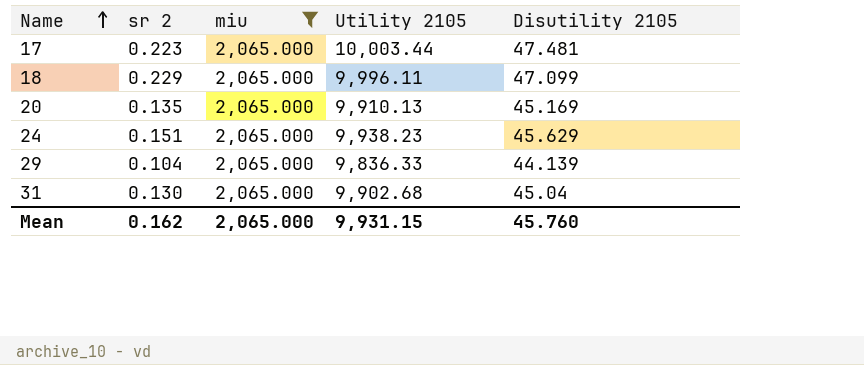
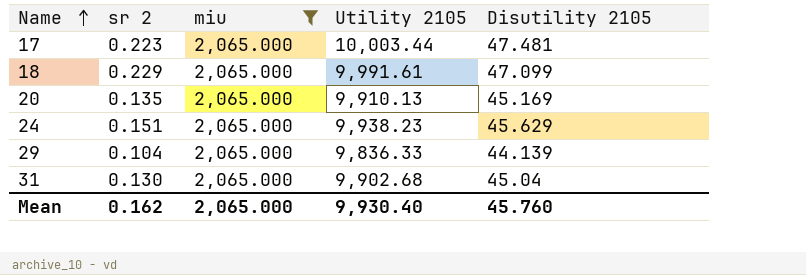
18 | Utility 2105: 9,996.11 -> 9,991.61
Mean | Utility 2105: 9,931.15 -> 9,930.40

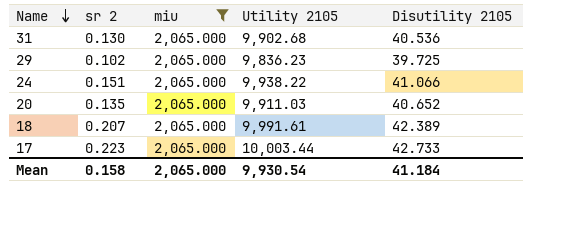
row order: Name ascending -> Name descending
31 | Disutility 2105: 45.04 -> 40.536
29 | sr 2: 0.104 -> 0.102
29 | Utility 2105: 9,836.33 -> 9,836.23
29 | Disutility 2105: 44.139 -> 39.725
24 | Utility 2105: 9,938.23 -> 9,938.22
24 | Disutility 2105: 45.629 -> 41.066
20 | Utility 2105: 9,910.13 -> 9,911.03
20 | Disutility 2105: 45.169 -> 40.652
18 | sr 2: 0.229 -> 0.207
18 | Disutility 2105: 47.099 -> 42.389
17 | Disutility 2105: 47.481 -> 42.733
Mean | sr 2: 0.162 -> 0.158
Mean | Utility 2105: 9,930.40 -> 9,930.54
Mean | Disutility 2105: 45.760 -> 41.184

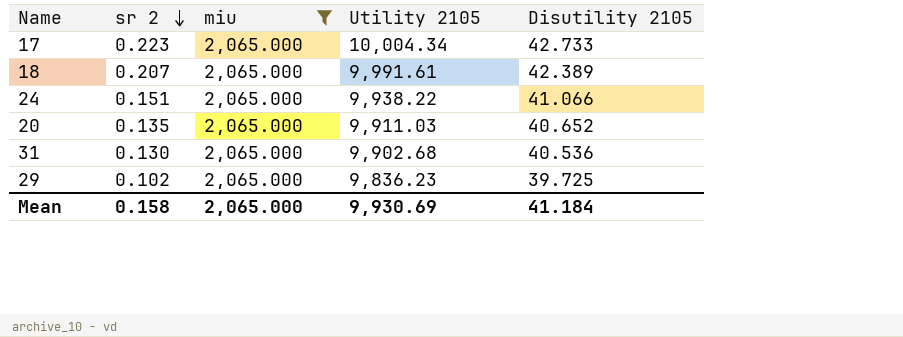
row order: Name descending -> sr 2 descending
17 | Utility 2105: 10,003.44 -> 10,004.34
Mean | Utility 2105: 9,930.54 -> 9,930.69

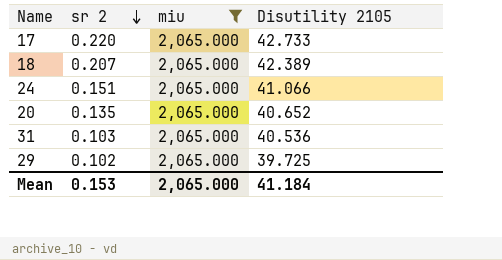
column Utility 2105 | position: 4 -> none
17 | sr 2: 0.223 -> 0.220
31 | sr 2: 0.130 -> 0.103
Mean | sr 2: 0.158 -> 0.153

